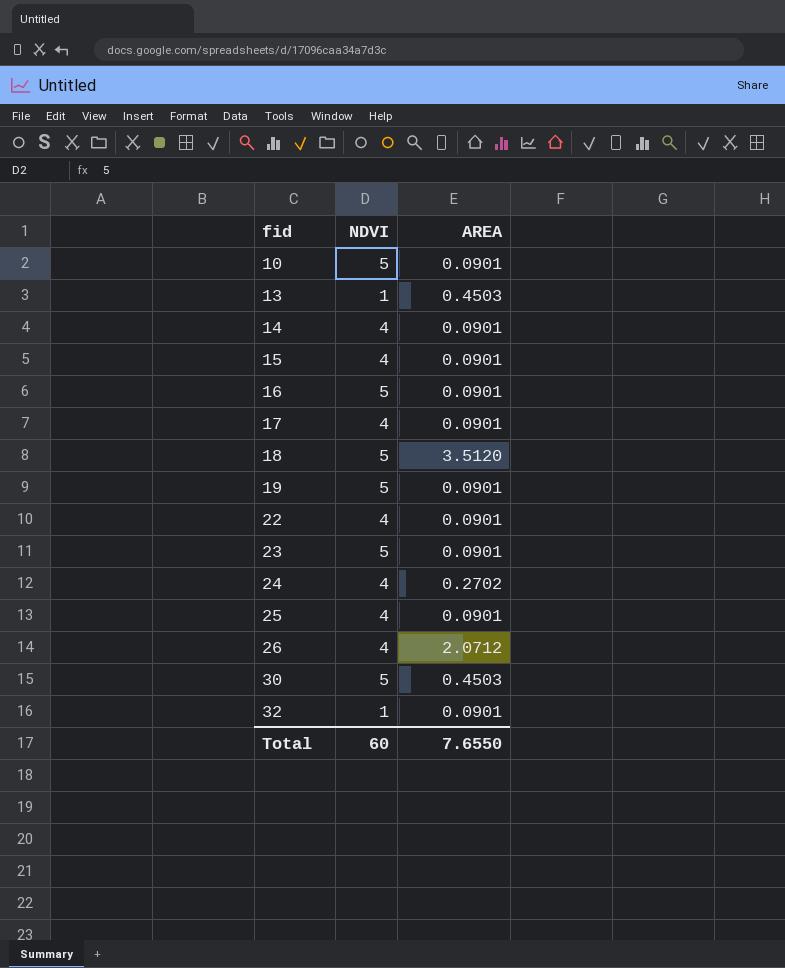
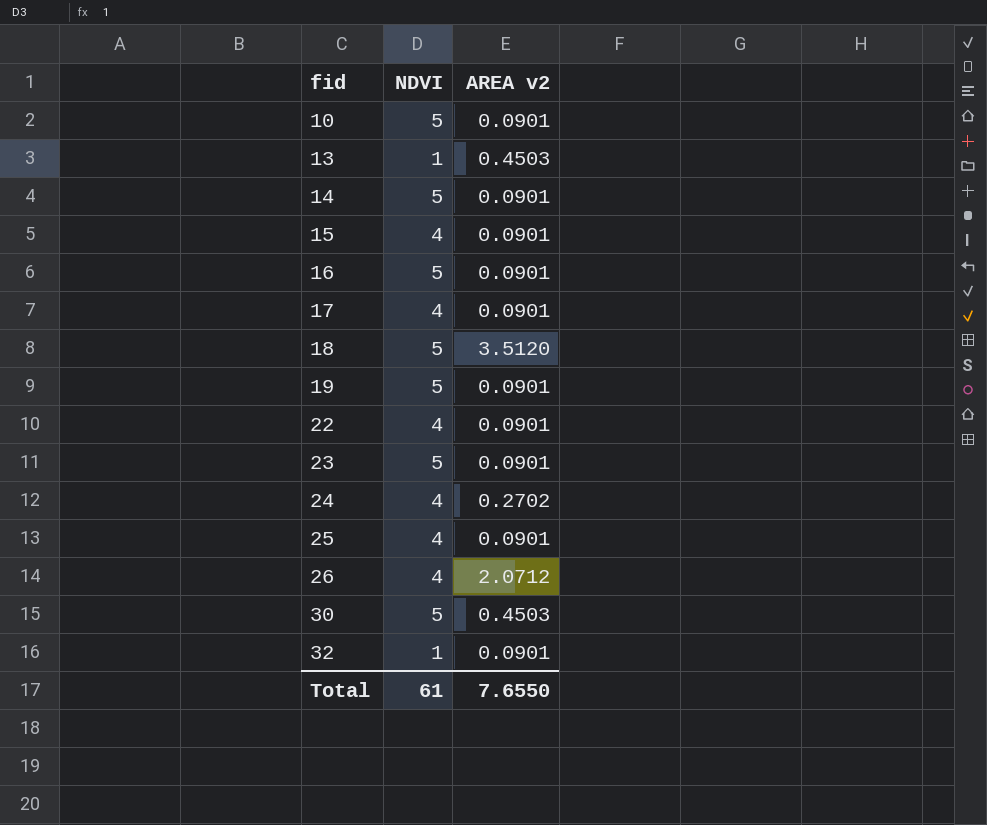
column name: AREA -> AREA v2
14 | NDVI: 4 -> 5
Total | NDVI: 60 -> 61

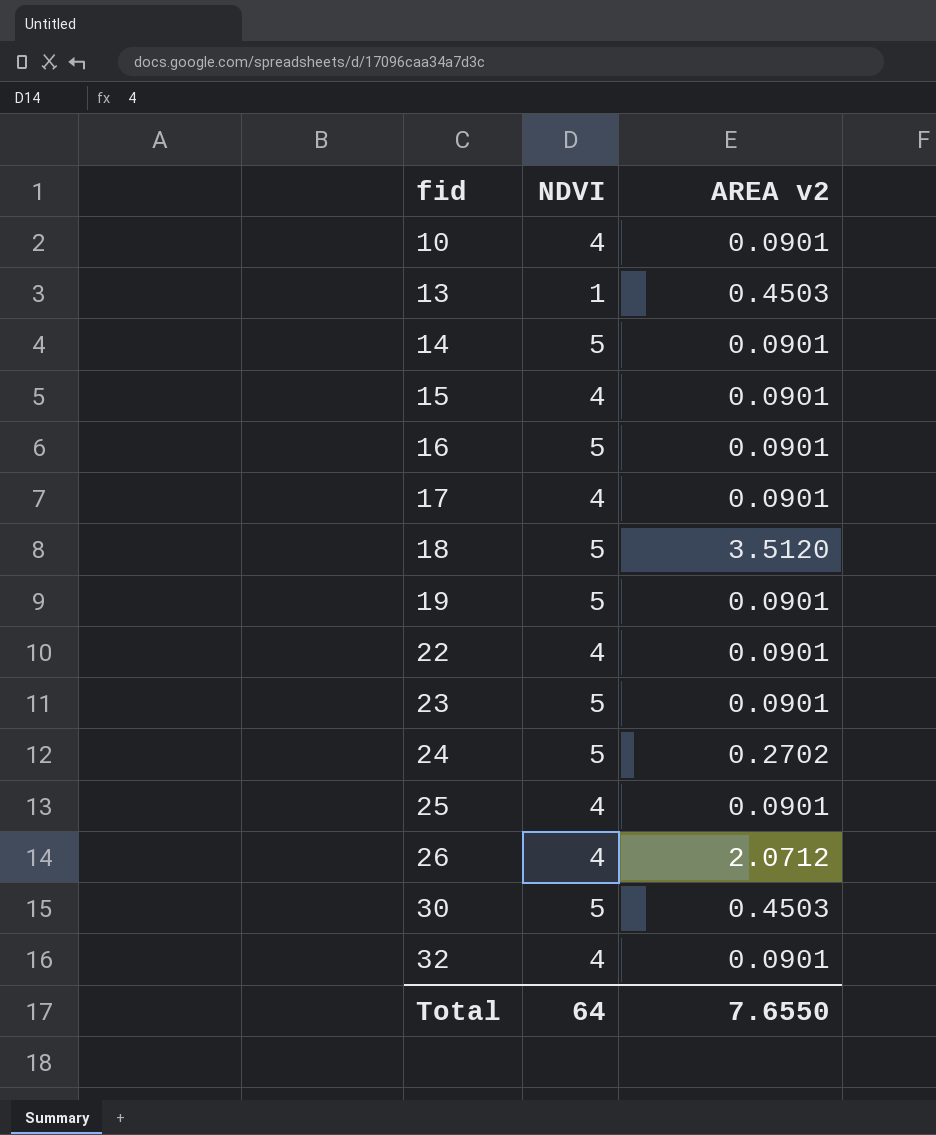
10 | NDVI: 5 -> 4
24 | NDVI: 4 -> 5
32 | NDVI: 1 -> 4
Total | NDVI: 61 -> 64

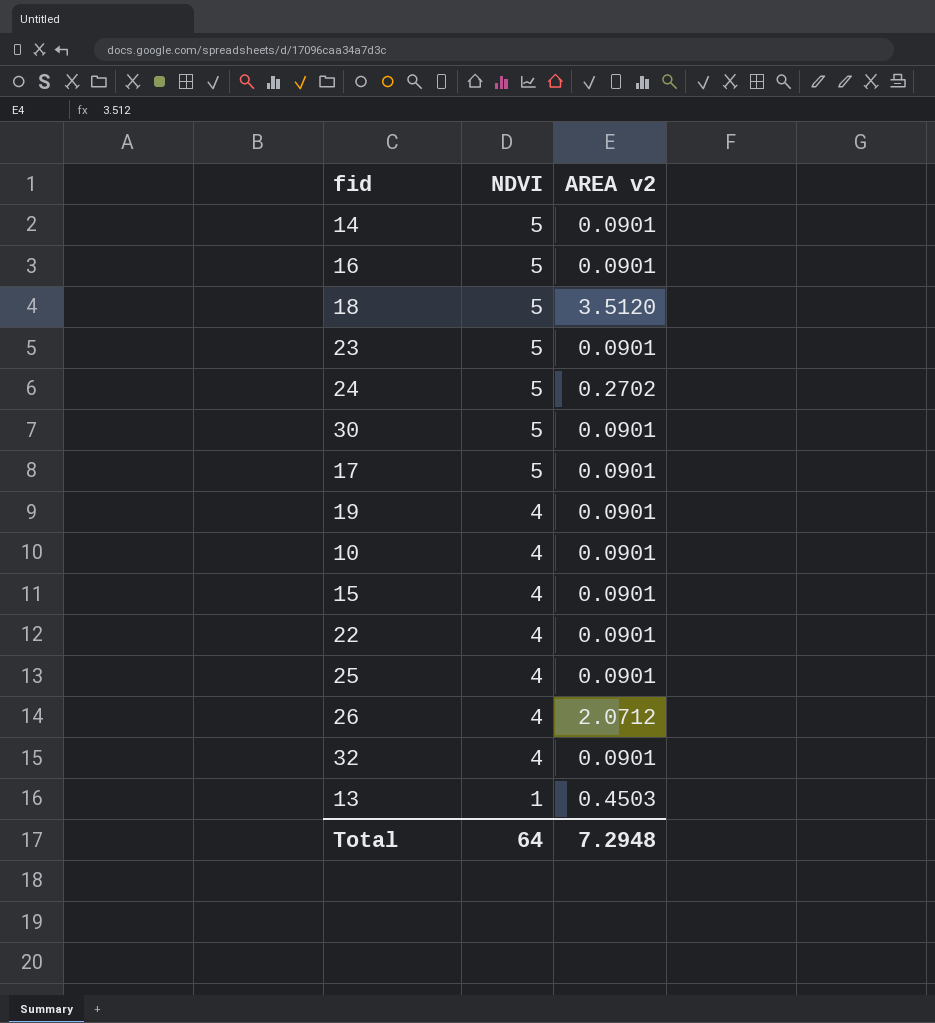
row order: fid ascending -> NDVI descending
30 | AREA v2: 0.4503 -> 0.0901
17 | NDVI: 4 -> 5
19 | NDVI: 5 -> 4
Total | AREA v2: 7.6550 -> 7.2948

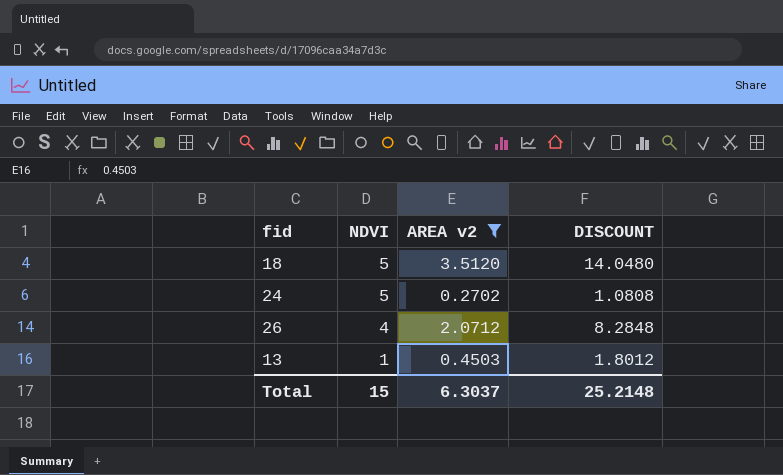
filter: none -> AREA v2 != 0.0901
column DISCOUNT | formula: none -> [AREA v2] * 4
Total | NDVI: 64 -> 15
Total | AREA v2: 7.2948 -> 6.3037

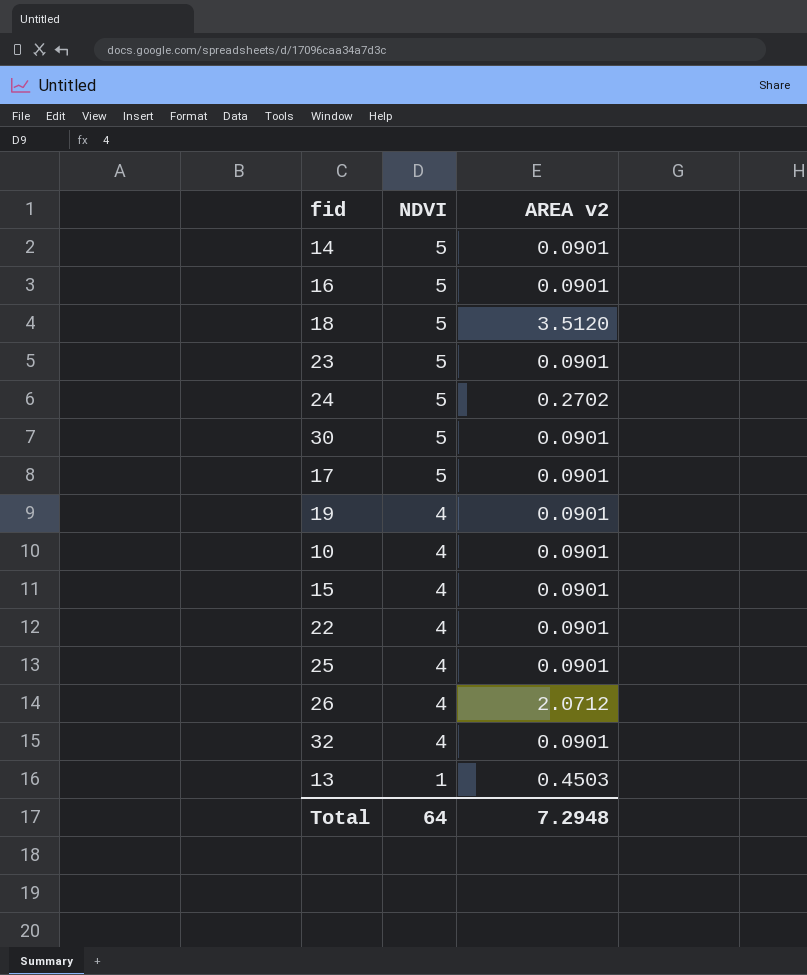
filter: AREA v2 != 0.0901 -> none
column DISCOUNT | formula: [AREA v2] * 4 -> none
Total | NDVI: 15 -> 64
Total | AREA v2: 6.3037 -> 7.2948

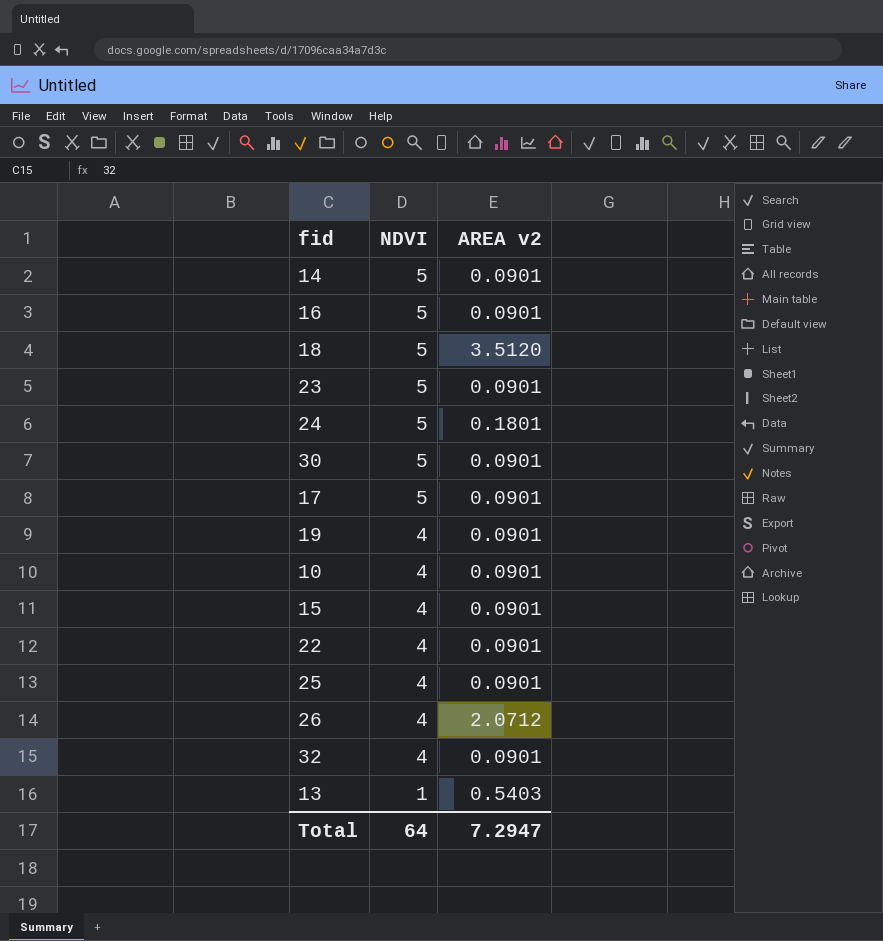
24 | AREA v2: 0.2702 -> 0.1801
13 | AREA v2: 0.4503 -> 0.5403
Total | AREA v2: 7.2948 -> 7.2947

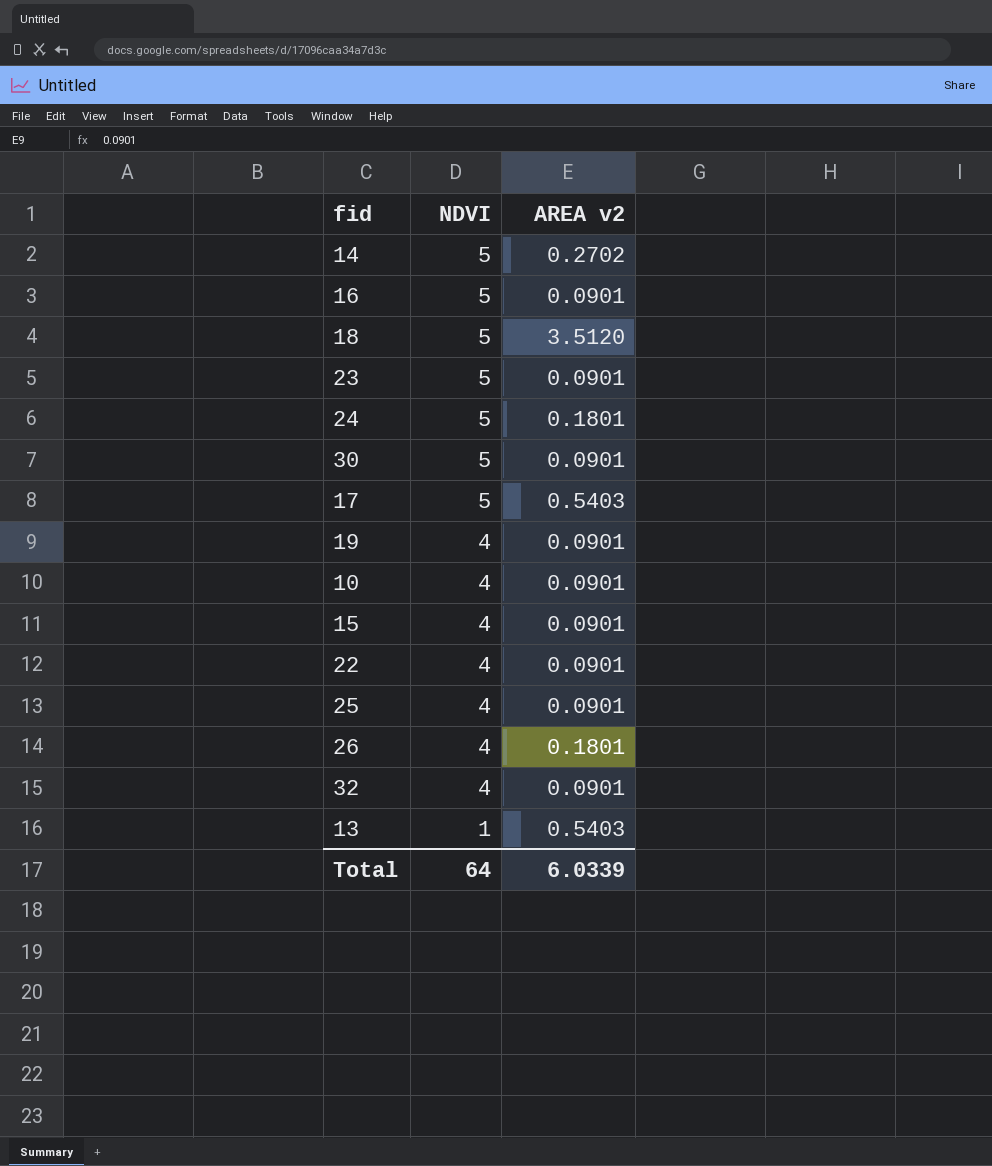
14 | AREA v2: 0.0901 -> 0.2702
17 | AREA v2: 0.0901 -> 0.5403
26 | AREA v2: 2.0712 -> 0.1801
Total | AREA v2: 7.2947 -> 6.0339

